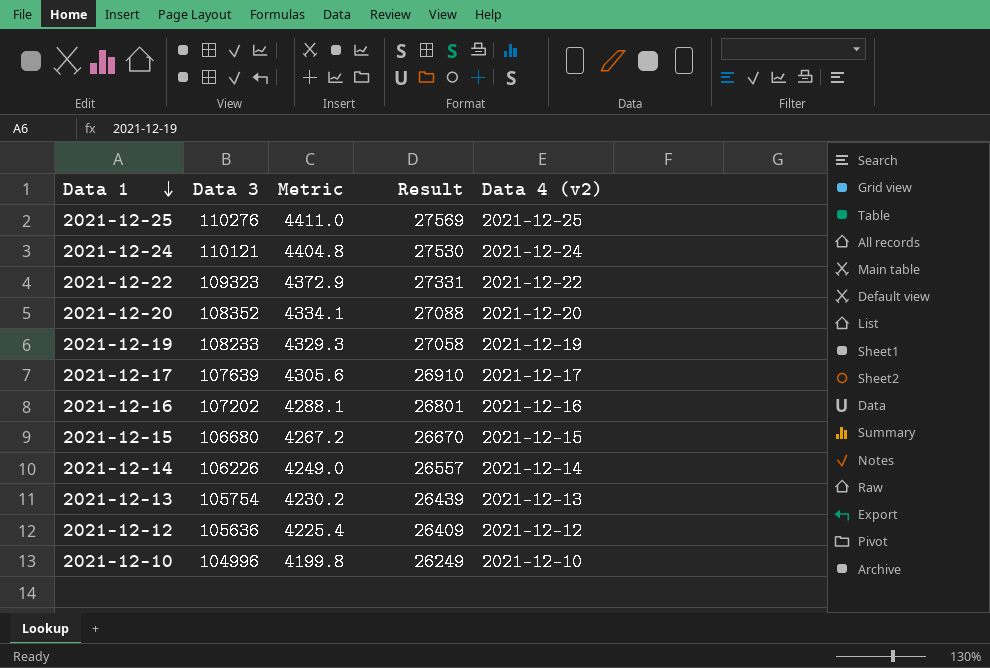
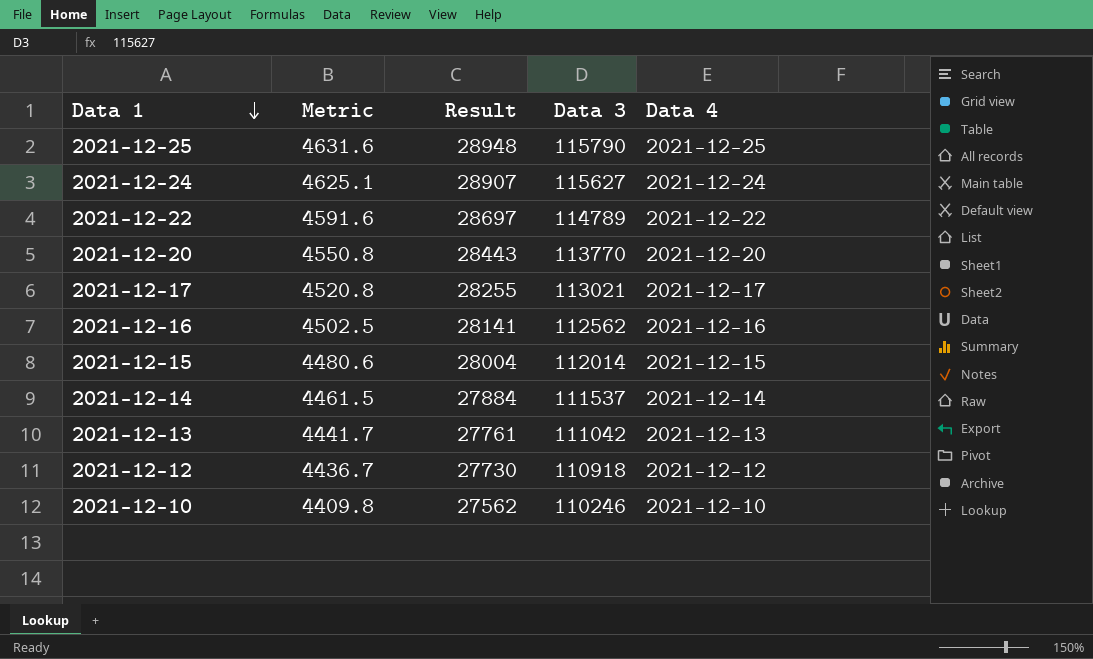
column Data 3 | position: 2 -> 4
column name: Data 4 (v2) -> Data 4
row 2021-12-19: 108233 | 4329.3 | 27058 | 2021-12-19 -> none
2021-12-25 | Metric: 4411.0 -> 4631.6
2021-12-25 | Result: 27569 -> 28948
2021-12-25 | Data 3: 110276 -> 115790
2021-12-24 | Metric: 4404.8 -> 4625.1
2021-12-24 | Result: 27530 -> 28907
2021-12-24 | Data 3: 110121 -> 115627
2021-12-22 | Metric: 4372.9 -> 4591.6
2021-12-22 | Result: 27331 -> 28697
2021-12-22 | Data 3: 109323 -> 114789
2021-12-20 | Metric: 4334.1 -> 4550.8
2021-12-20 | Result: 27088 -> 28443
2021-12-20 | Data 3: 108352 -> 113770
2021-12-17 | Metric: 4305.6 -> 4520.8
2021-12-17 | Result: 26910 -> 28255
2021-12-17 | Data 3: 107639 -> 113021
2021-12-16 | Metric: 4288.1 -> 4502.5
2021-12-16 | Result: 26801 -> 28141
2021-12-16 | Data 3: 107202 -> 112562
2021-12-15 | Metric: 4267.2 -> 4480.6
2021-12-15 | Result: 26670 -> 28004
2021-12-15 | Data 3: 106680 -> 112014
2021-12-14 | Metric: 4249.0 -> 4461.5
2021-12-14 | Result: 26557 -> 27884
2021-12-14 | Data 3: 106226 -> 111537
2021-12-13 | Metric: 4230.2 -> 4441.7
2021-12-13 | Result: 26439 -> 27761
2021-12-13 | Data 3: 105754 -> 111042
2021-12-12 | Metric: 4225.4 -> 4436.7
2021-12-12 | Result: 26409 -> 27730
2021-12-12 | Data 3: 105636 -> 110918
2021-12-10 | Metric: 4199.8 -> 4409.8
2021-12-10 | Result: 26249 -> 27562
2021-12-10 | Data 3: 104996 -> 110246

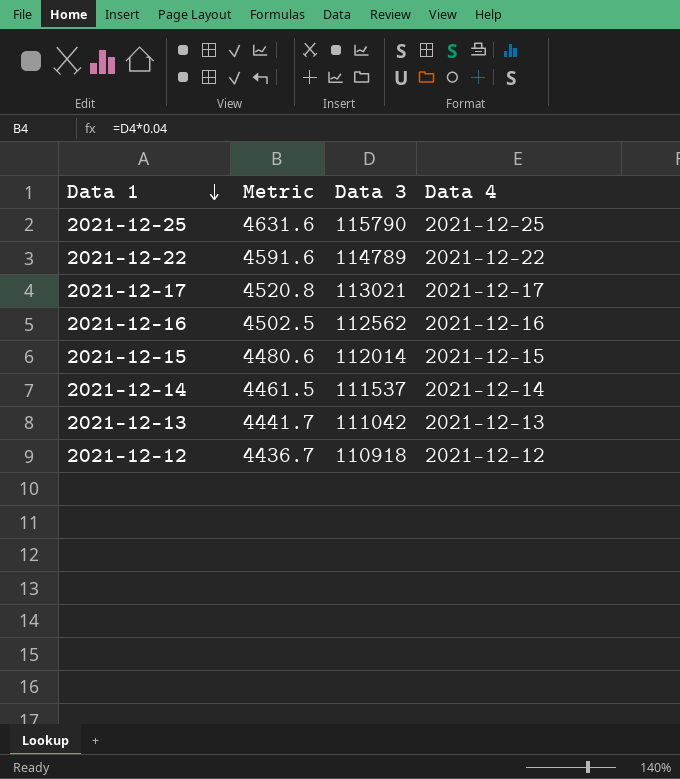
column Result | formula: [Data 3] * 0.25 -> none
row 2021-12-24: 4625.1 | 28907 | 115627 | 2021-12-24 -> none
row 2021-12-20: 4550.8 | 28443 | 113770 | 2021-12-20 -> none
row 2021-12-10: 4409.8 | 27562 | 110246 | 2021-12-10 -> none

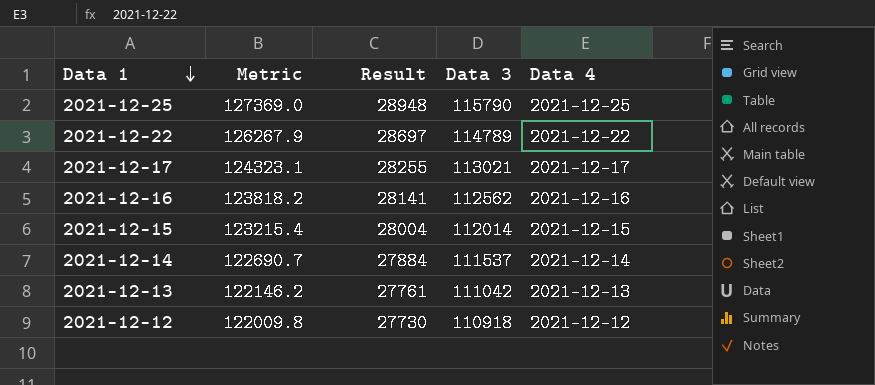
column Metric | formula: [Data 3] * 0.04 -> [Data 3] * 1.1
column Result | formula: none -> [Data 3] * 0.25

